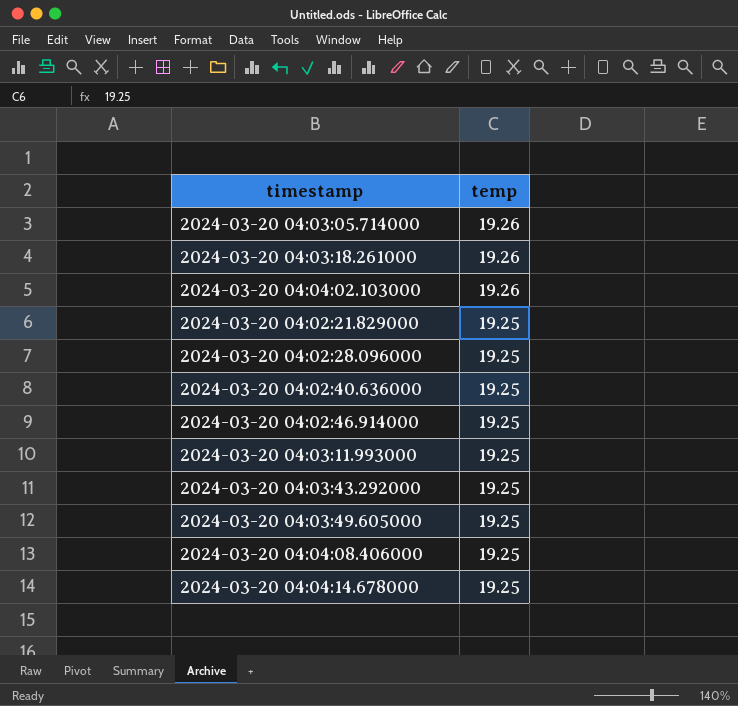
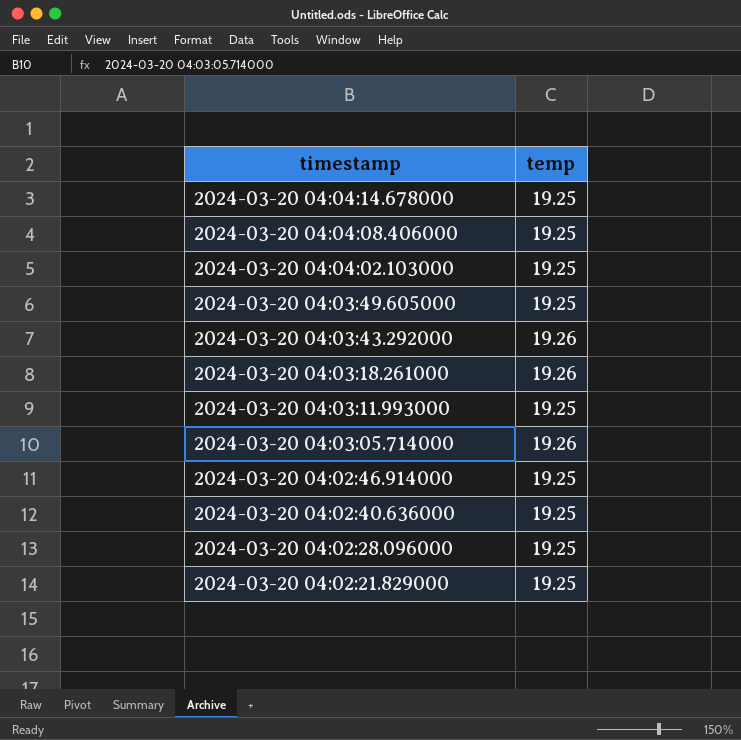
row order: temp descending -> timestamp descending
2024-03-20 04:04:02.103000 | temp: 19.26 -> 19.25
2024-03-20 04:03:43.292000 | temp: 19.25 -> 19.26

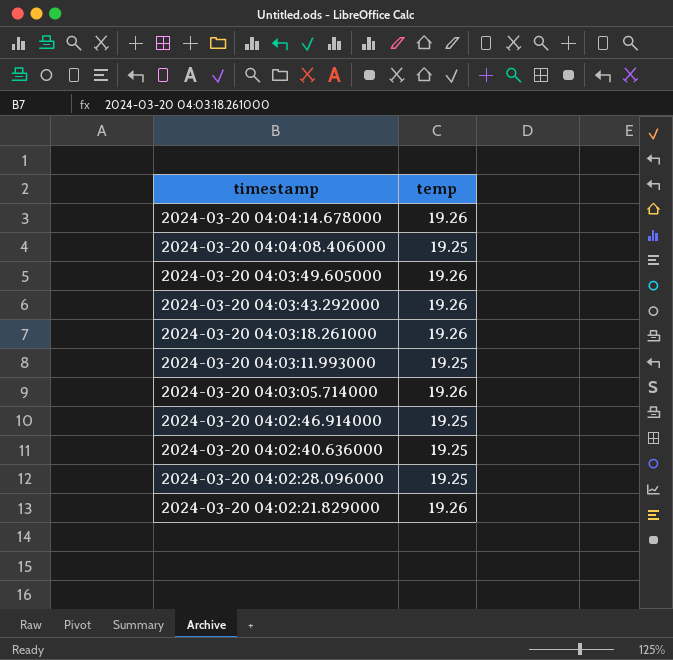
row 2024-03-20 04:04:02.103000: 19.25 -> none
2024-03-20 04:04:14.678000 | temp: 19.25 -> 19.26
2024-03-20 04:03:49.605000 | temp: 19.25 -> 19.26
2024-03-20 04:02:21.829000 | temp: 19.25 -> 19.26

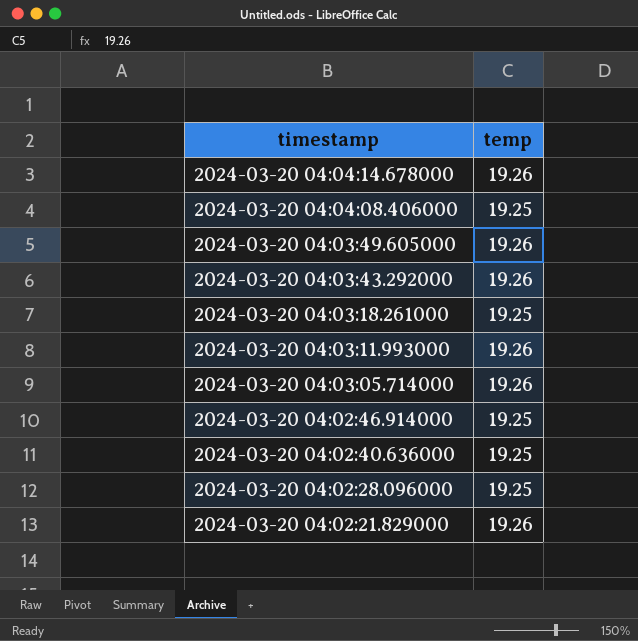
2024-03-20 04:03:18.261000 | temp: 19.26 -> 19.25
2024-03-20 04:03:11.993000 | temp: 19.25 -> 19.26

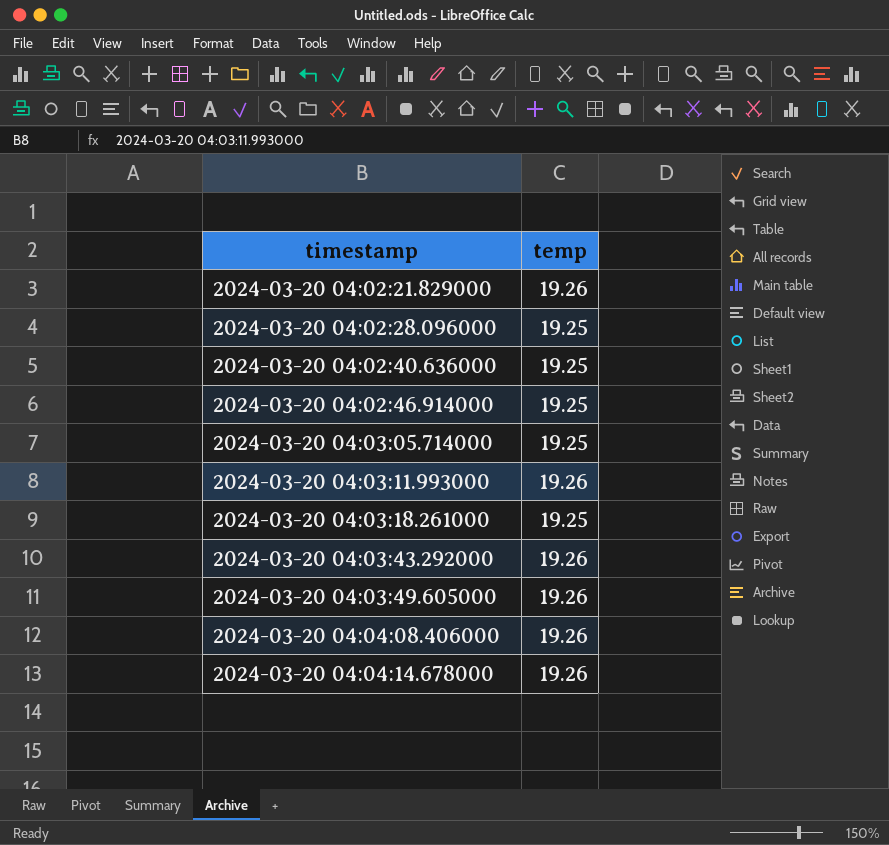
row order: timestamp descending -> timestamp ascending
2024-03-20 04:03:05.714000 | temp: 19.26 -> 19.25
2024-03-20 04:04:08.406000 | temp: 19.25 -> 19.26

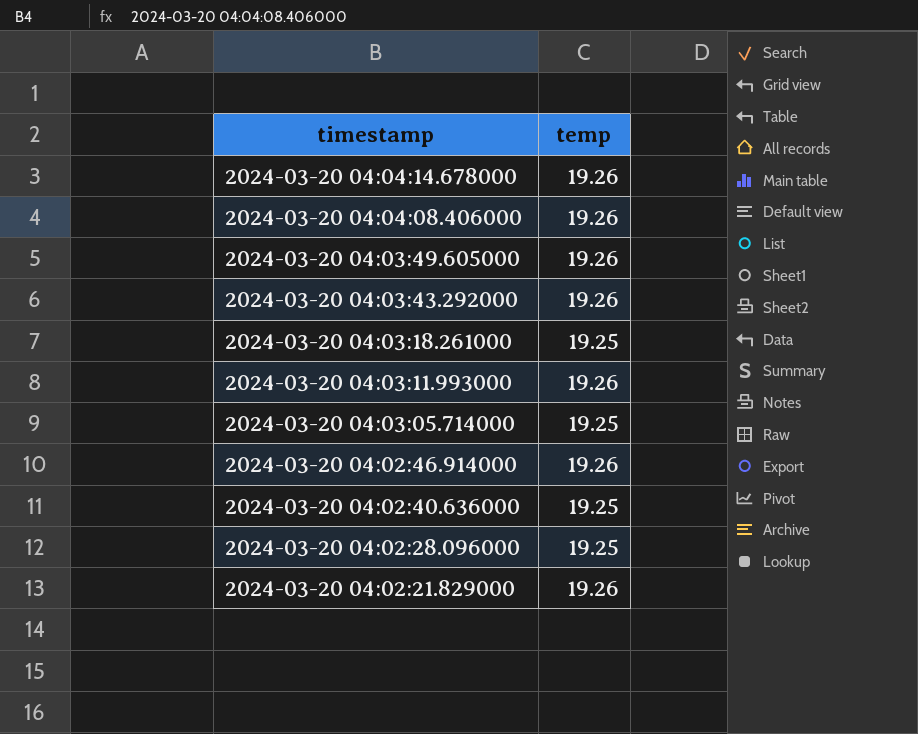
row order: timestamp ascending -> timestamp descending
2024-03-20 04:02:46.914000 | temp: 19.25 -> 19.26

